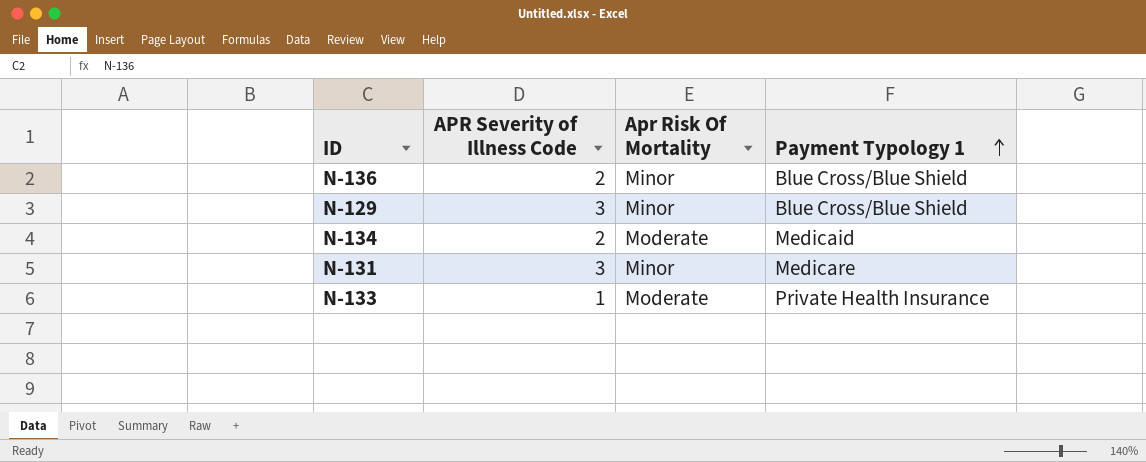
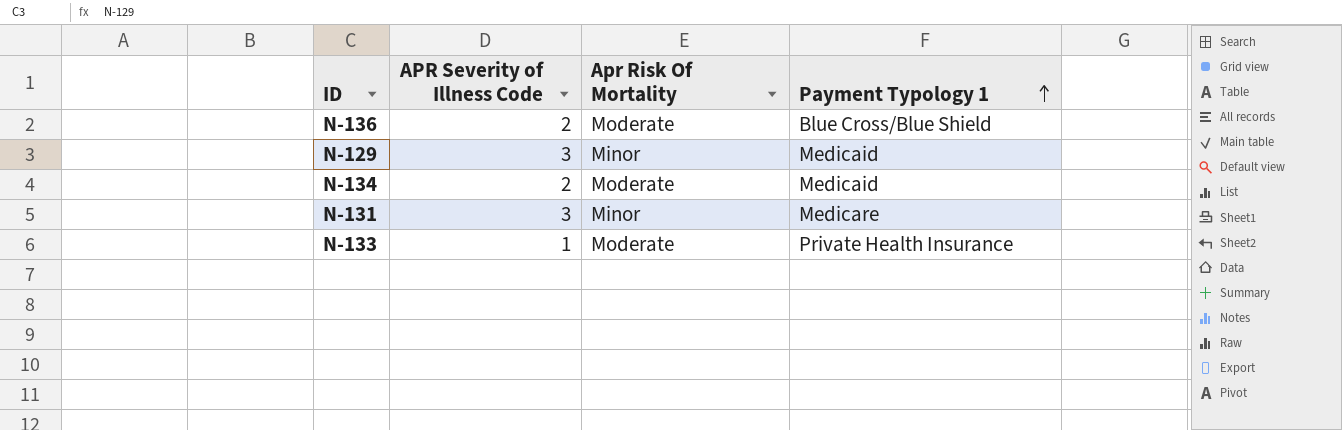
N-136 | Apr Risk Of Mortality: Minor -> Moderate
N-129 | Payment Typology 1: Blue Cross/Blue Shield -> Medicaid

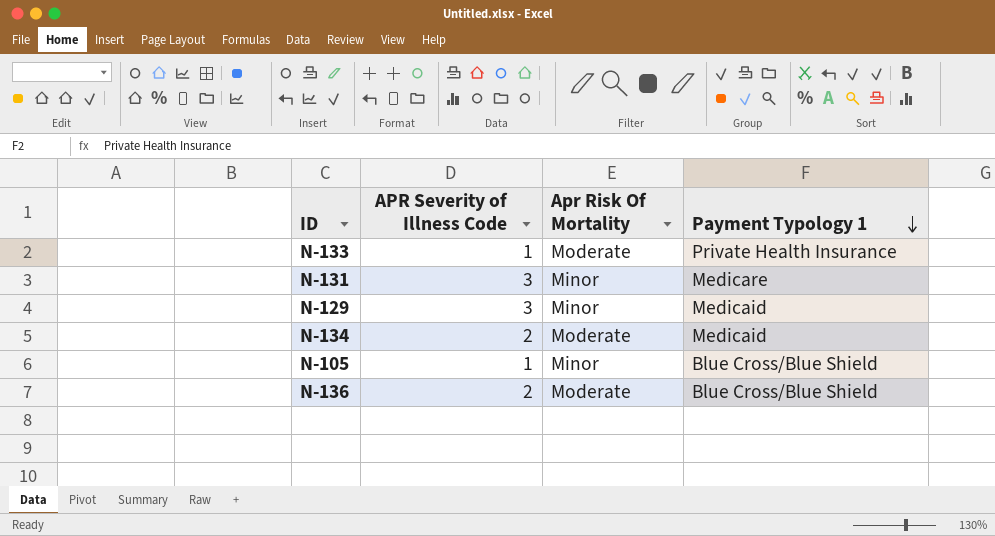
row order: Payment Typology 1 ascending -> Payment Typology 1 descending
row N-105: none -> 1 | Minor | Blue Cross/Blue Shield

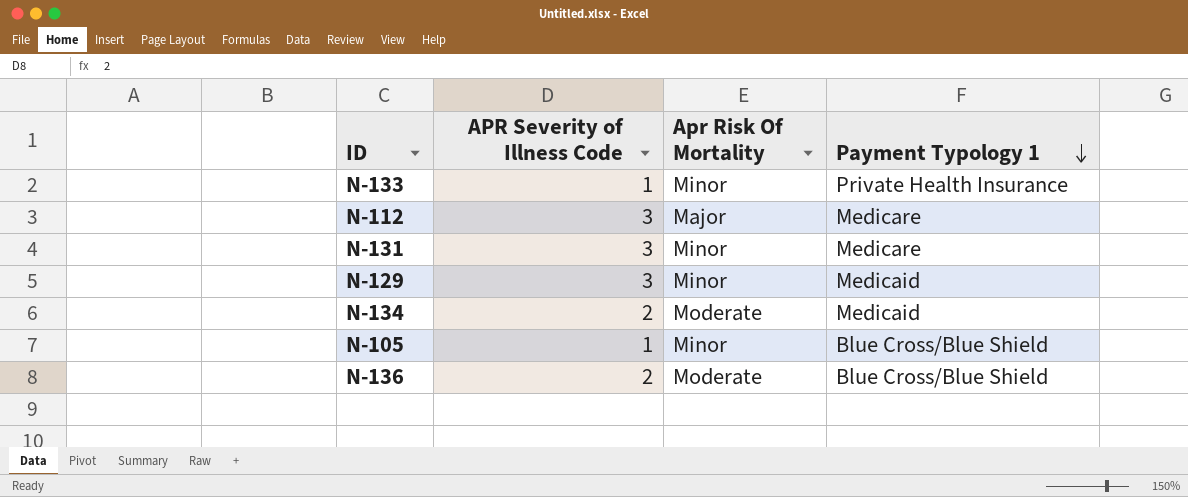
N-133 | Apr Risk Of Mortality: Moderate -> Minor
row N-112: none -> 3 | Major | Medicare

